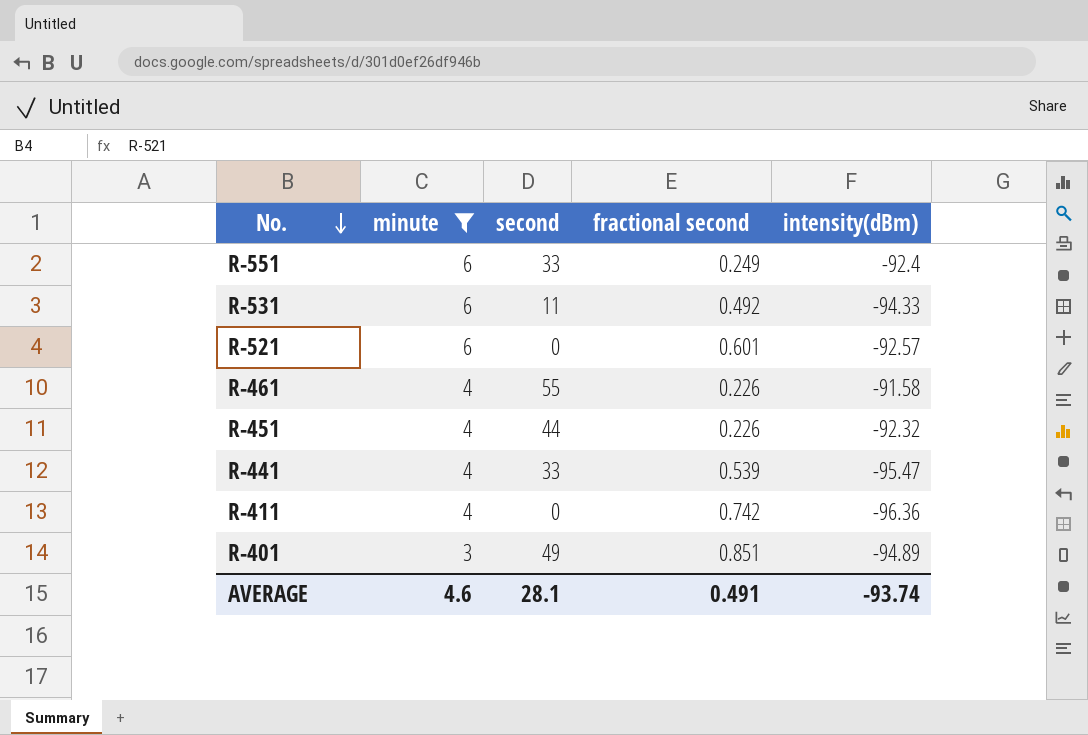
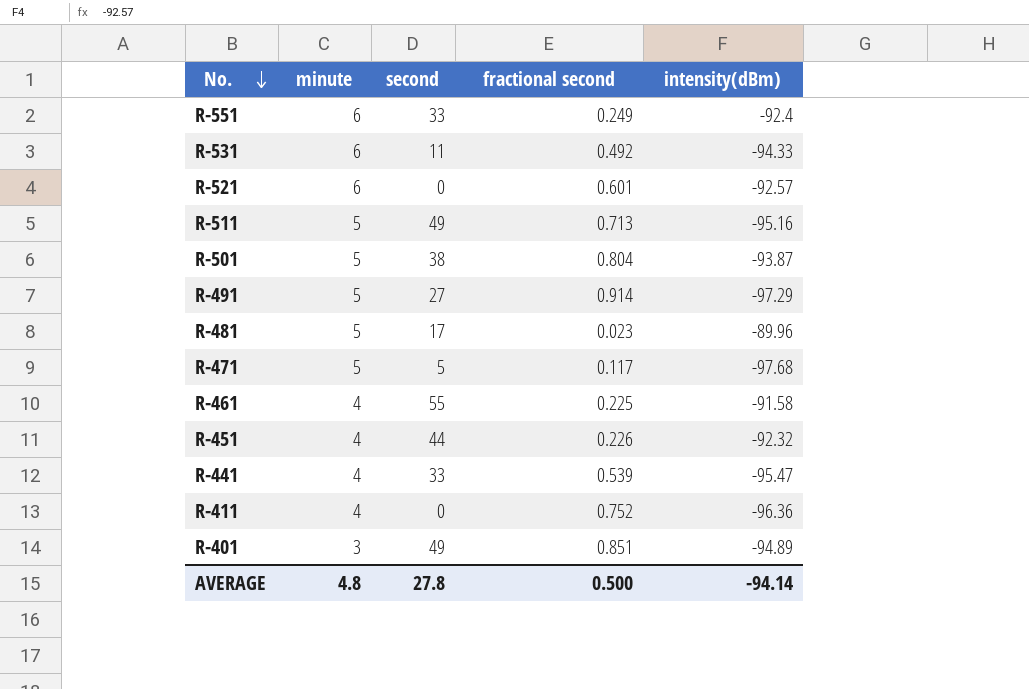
filter: minute != 5 -> none
R-461 | fractional second: 0.226 -> 0.225
R-411 | fractional second: 0.742 -> 0.752
AVERAGE | minute: 4.6 -> 4.8
AVERAGE | second: 28.1 -> 27.8
AVERAGE | fractional second: 0.491 -> 0.500
AVERAGE | intensity(dBm): -93.74 -> -94.14

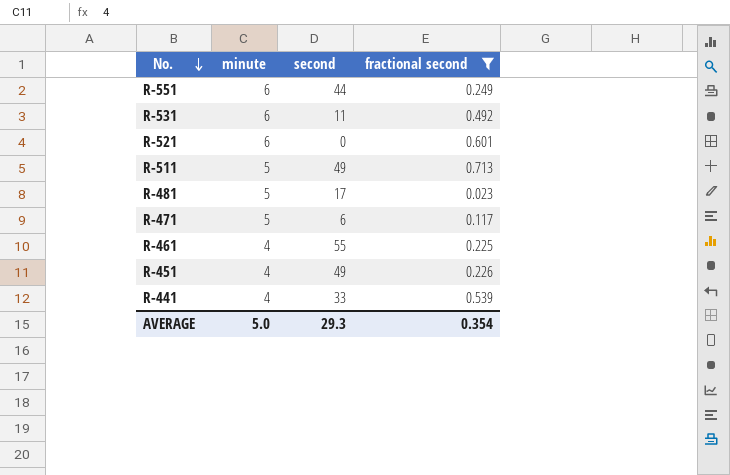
filter: none -> fractional second <= 0.713
column intensity(dBm) | position: 5 -> none
R-551 | second: 33 -> 44
R-471 | second: 5 -> 6
R-451 | second: 44 -> 49
AVERAGE | minute: 4.8 -> 5.0
AVERAGE | second: 27.8 -> 29.3
AVERAGE | fractional second: 0.500 -> 0.354

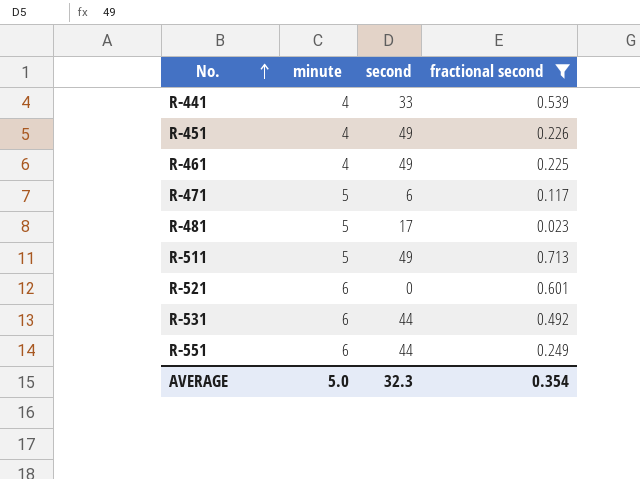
row order: No. descending -> No. ascending
R-461 | second: 55 -> 49
R-531 | second: 11 -> 44
AVERAGE | second: 29.3 -> 32.3

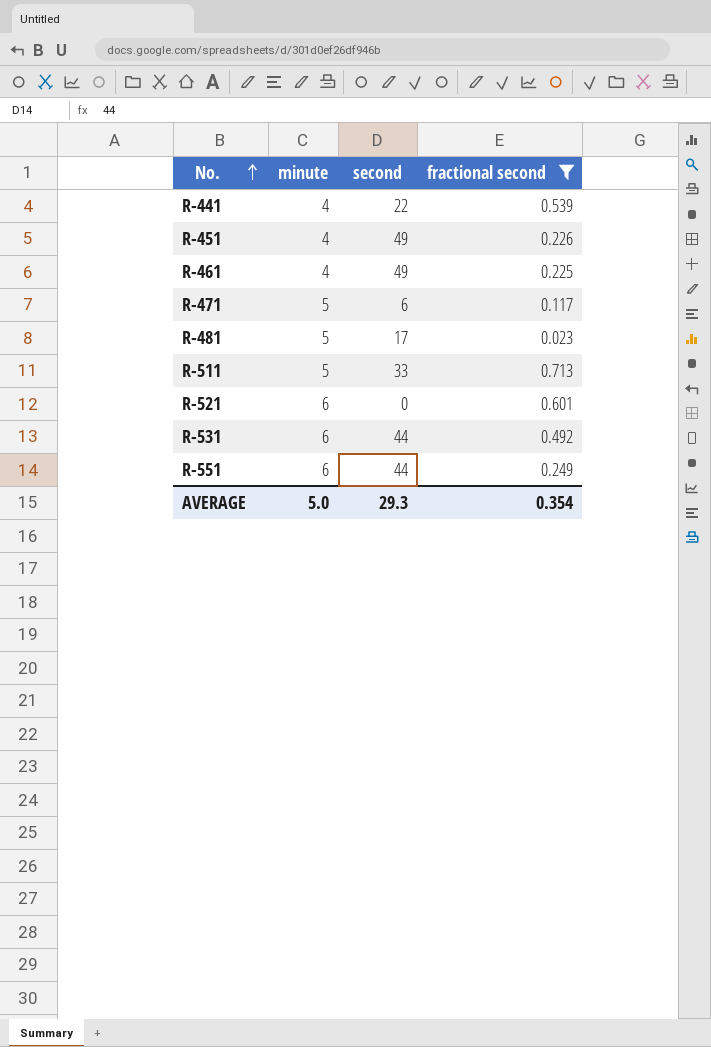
R-441 | second: 33 -> 22
R-511 | second: 49 -> 33
AVERAGE | second: 32.3 -> 29.3

